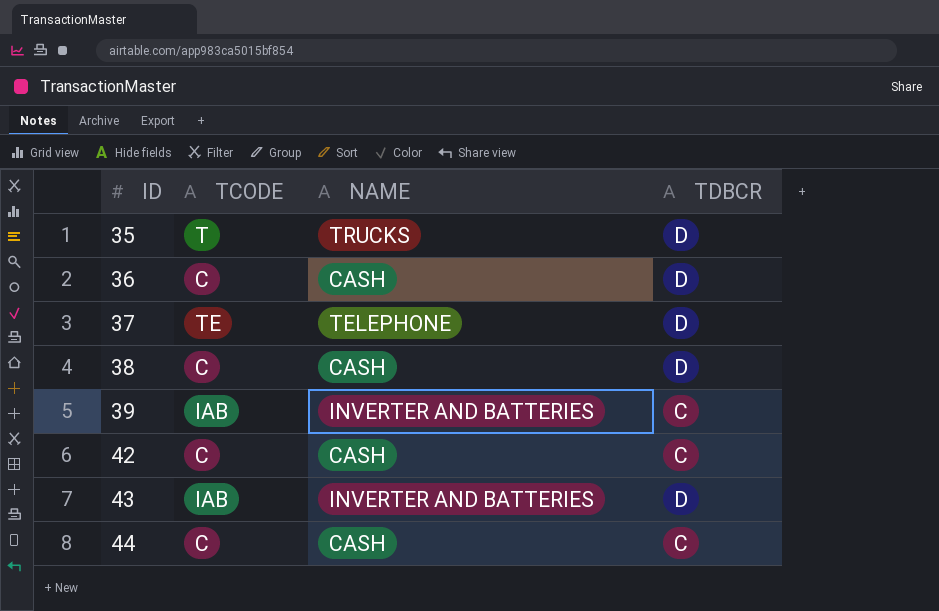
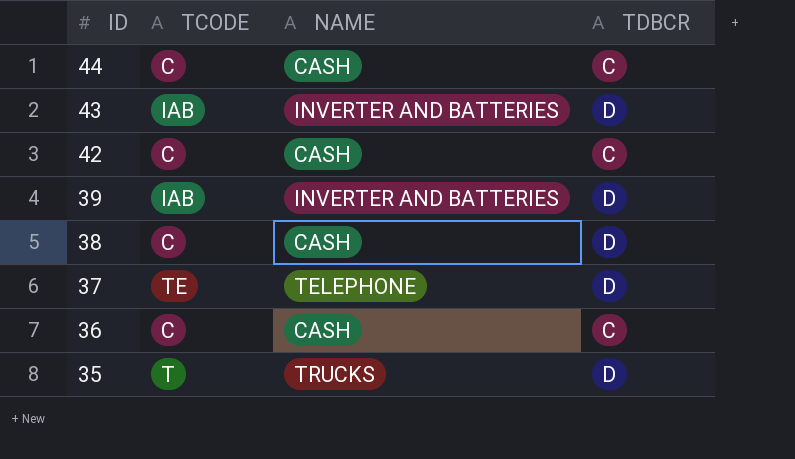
row order: ID ascending -> ID descending
39 | TDBCR: C -> D
36 | TDBCR: D -> C

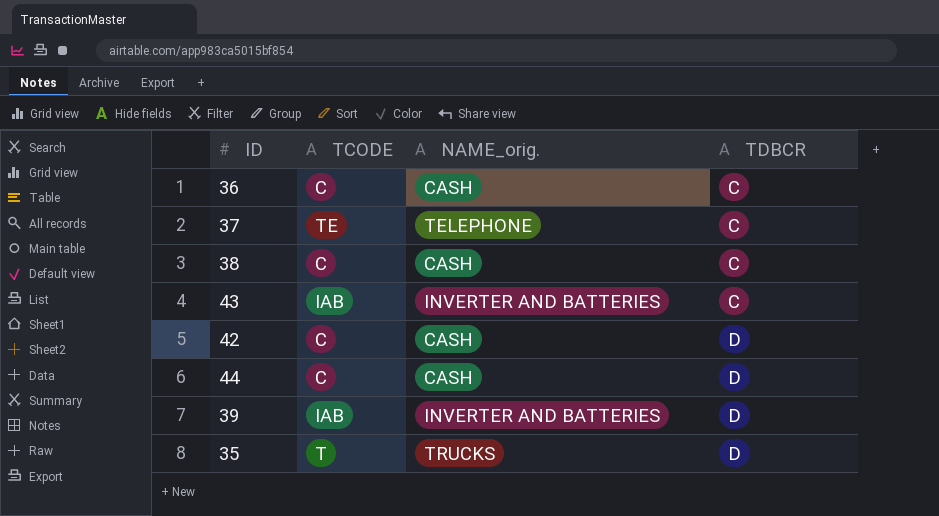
row order: ID descending -> TDBCR ascending
column name: NAME -> NAME_orig.
37 | TDBCR: D -> C
38 | TDBCR: D -> C
43 | TDBCR: D -> C
42 | TDBCR: C -> D
44 | TDBCR: C -> D

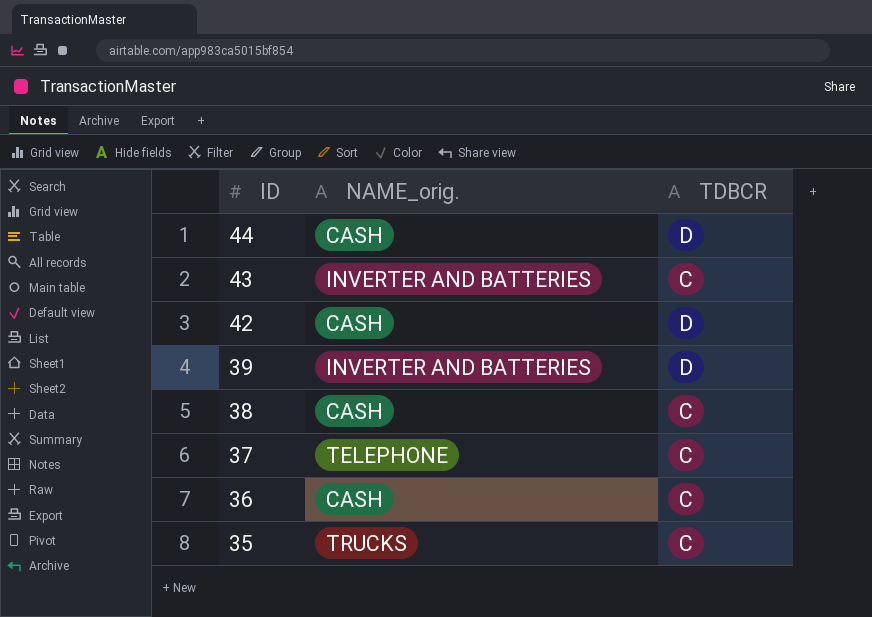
row order: TDBCR ascending -> ID descending
column TCODE | position: 2 -> none
35 | TDBCR: D -> C

